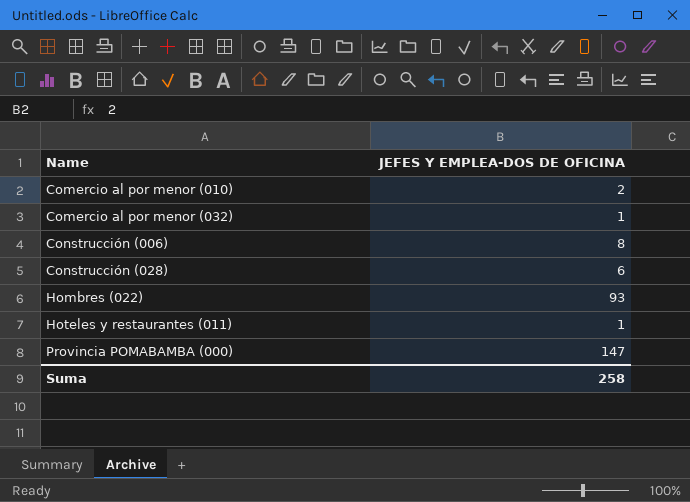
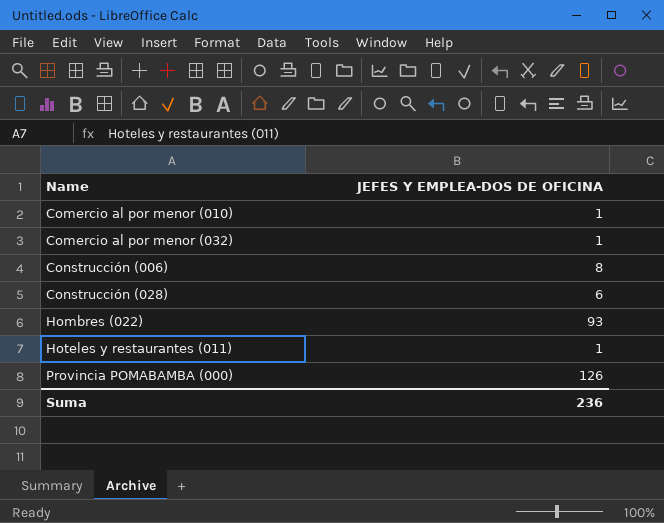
Comercio al por menor (010) | JEFES Y EMPLEA-DOS DE OFICINA: 2 -> 1
Provincia POMABAMBA (000) | JEFES Y EMPLEA-DOS DE OFICINA: 147 -> 126
Suma | JEFES Y EMPLEA-DOS DE OFICINA: 258 -> 236

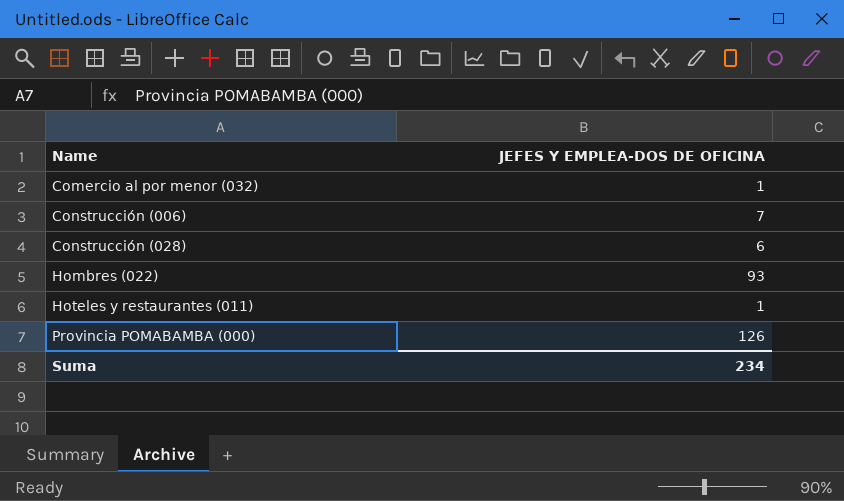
row Comercio al por menor (010): 1 -> none
Construcción (006) | JEFES Y EMPLEA-DOS DE OFICINA: 8 -> 7
Suma | JEFES Y EMPLEA-DOS DE OFICINA: 236 -> 234

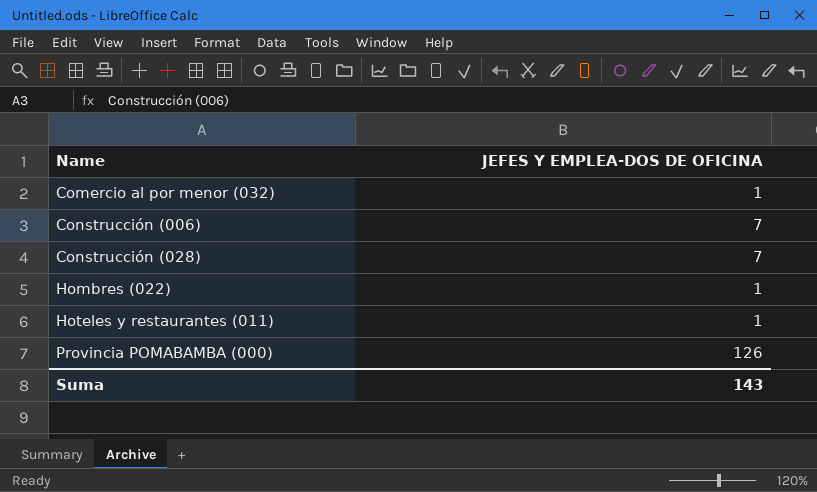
Construcción (028) | JEFES Y EMPLEA-DOS DE OFICINA: 6 -> 7
Hombres (022) | JEFES Y EMPLEA-DOS DE OFICINA: 93 -> 1
Suma | JEFES Y EMPLEA-DOS DE OFICINA: 234 -> 143

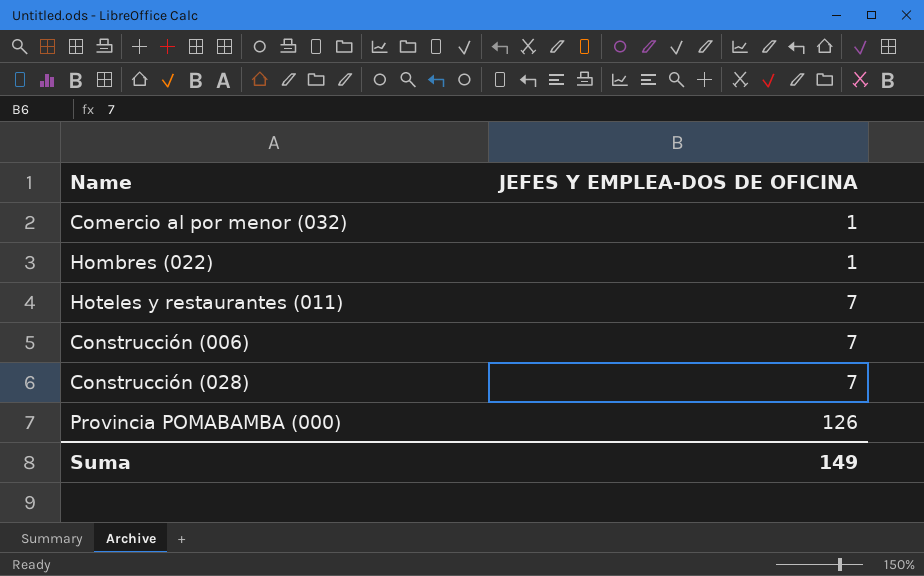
row order: Name ascending -> JEFES Y EMPLEA-DOS DE OFICINA ascending
Hoteles y restaurantes (011) | JEFES Y EMPLEA-DOS DE OFICINA: 1 -> 7
Suma | JEFES Y EMPLEA-DOS DE OFICINA: 143 -> 149

